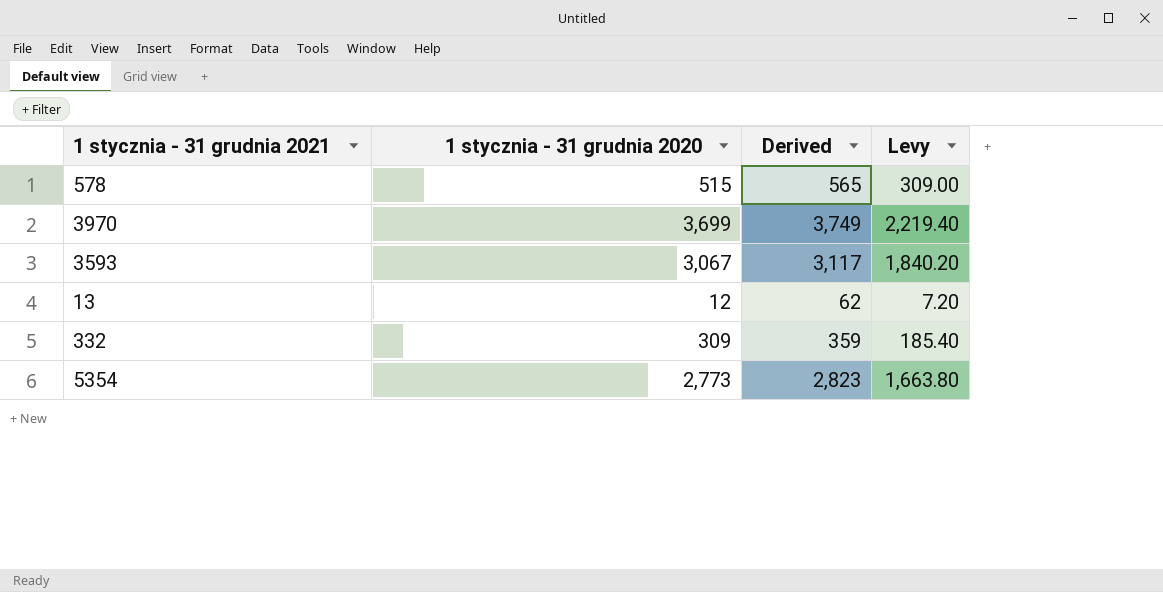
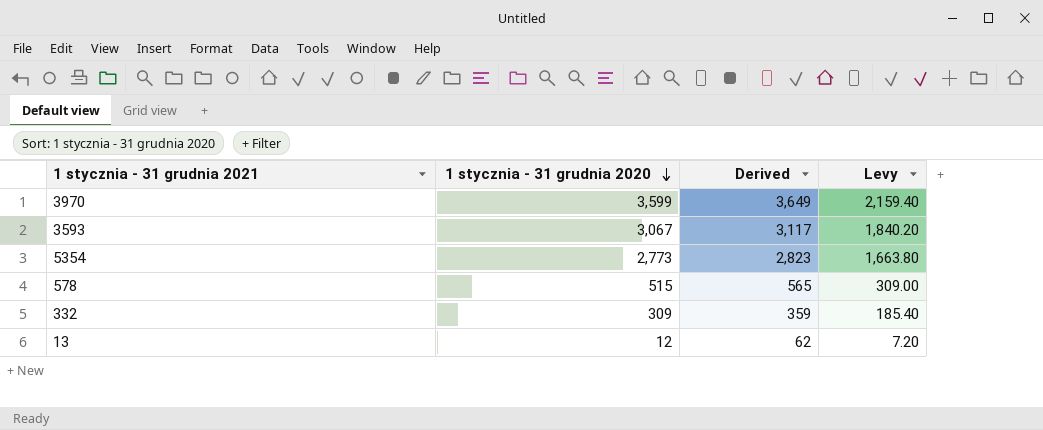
row order: none -> 1 stycznia - 31 grudnia 2020 descending
3970 | 1 stycznia - 31 grudnia 2020: 3,699 -> 3,599
3970 | Derived: 3,749 -> 3,649
3970 | Levy: 2,219.40 -> 2,159.40

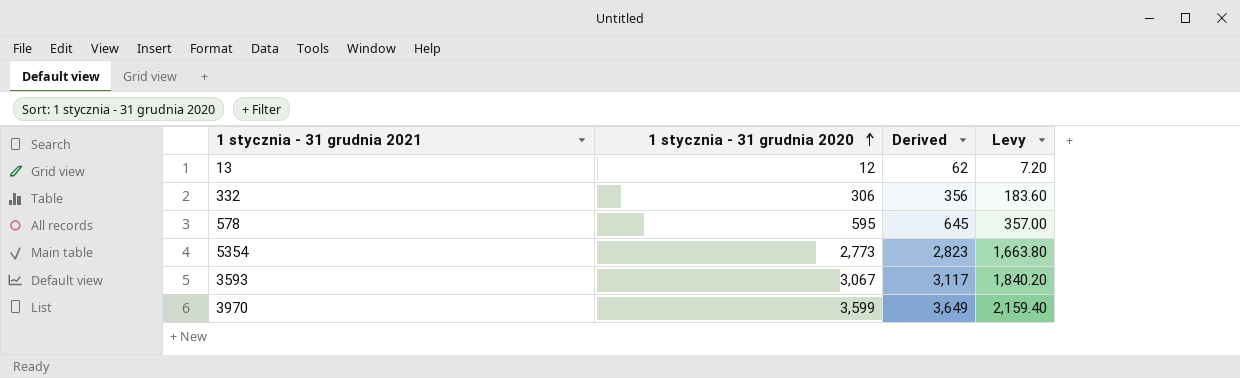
row order: 1 stycznia - 31 grudnia 2020 descending -> 1 stycznia - 31 grudnia 2020 ascending
332 | 1 stycznia - 31 grudnia 2020: 309 -> 306
332 | Derived: 359 -> 356
332 | Levy: 185.40 -> 183.60
578 | 1 stycznia - 31 grudnia 2020: 515 -> 595
578 | Derived: 565 -> 645
578 | Levy: 309.00 -> 357.00

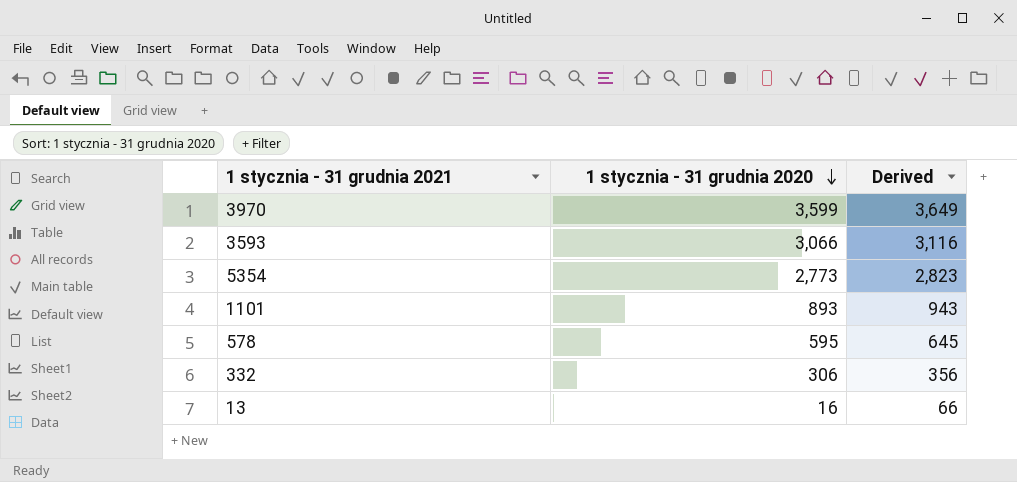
row order: 1 stycznia - 31 grudnia 2020 ascending -> 1 stycznia - 31 grudnia 2020 descending
column Levy | formula: [1 stycznia - 31 grudnia 2020] * 0.6 -> none
3593 | 1 stycznia - 31 grudnia 2020: 3,067 -> 3,066
3593 | Derived: 3,117 -> 3,116
row 1101: none -> 893 | 943
13 | 1 stycznia - 31 grudnia 2020: 12 -> 16
13 | Derived: 62 -> 66

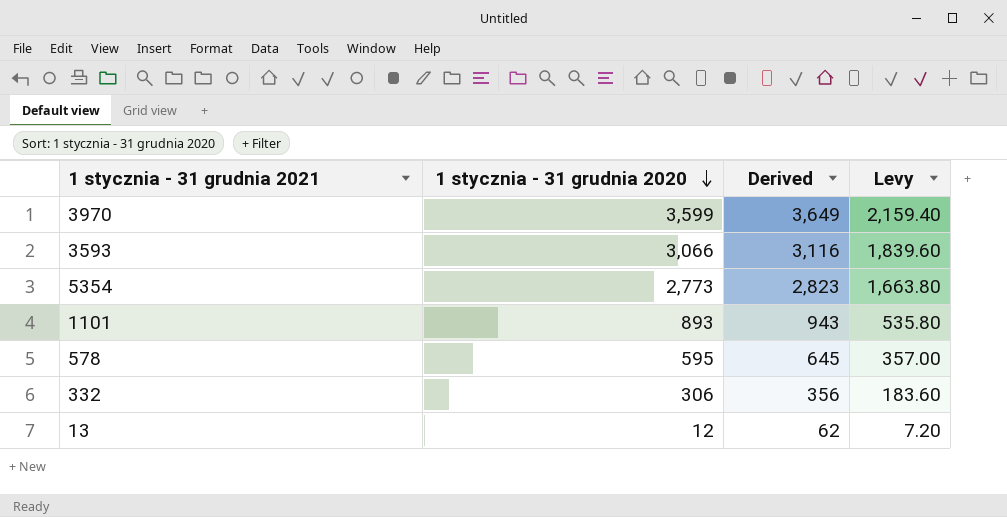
column Levy | formula: none -> [1 stycznia - 31 grudnia 2020] * 0.6
13 | 1 stycznia - 31 grudnia 2020: 16 -> 12
13 | Derived: 66 -> 62

